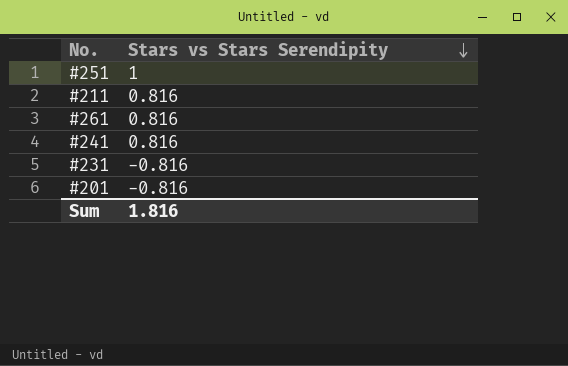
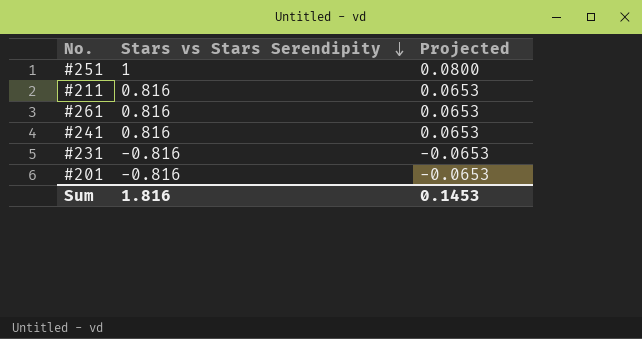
column Projected | formula: none -> [Stars vs Stars Serendipity] * 0.08

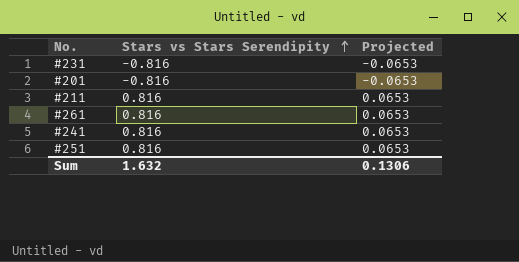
row order: Stars vs Stars Serendipity descending -> Stars vs Stars Serendipity ascending
#251 | Stars vs Stars Serendipity: 1 -> 0.816
#251 | Projected: 0.0800 -> 0.0653
Sum | Stars vs Stars Serendipity: 1.816 -> 1.632
Sum | Projected: 0.1453 -> 0.1306

